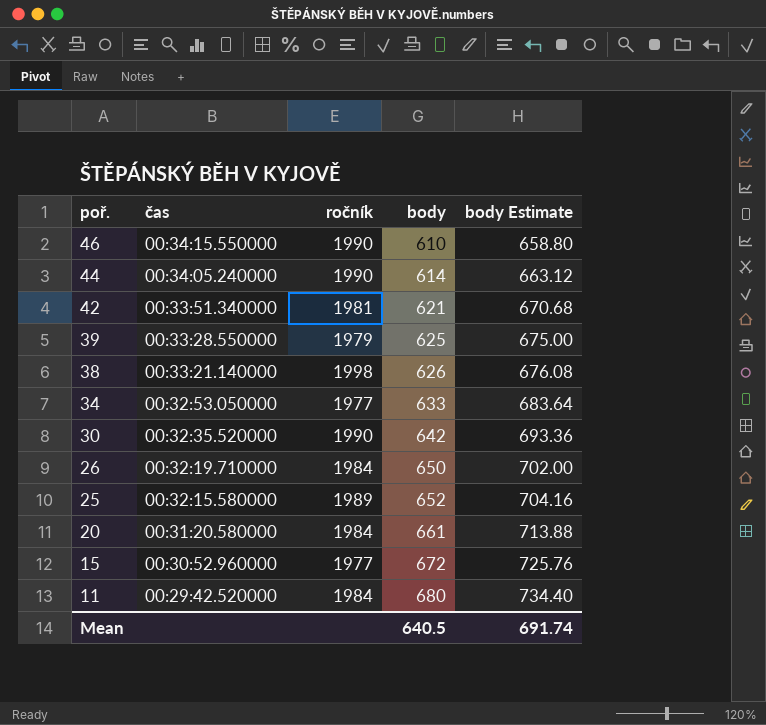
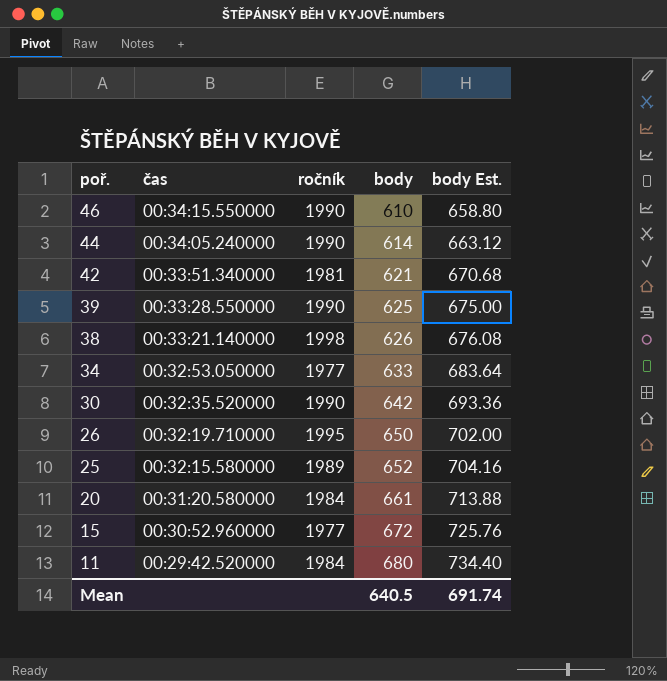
column name: body Estimate -> body Est.
39 | ročník: 1979 -> 1990
26 | ročník: 1984 -> 1995

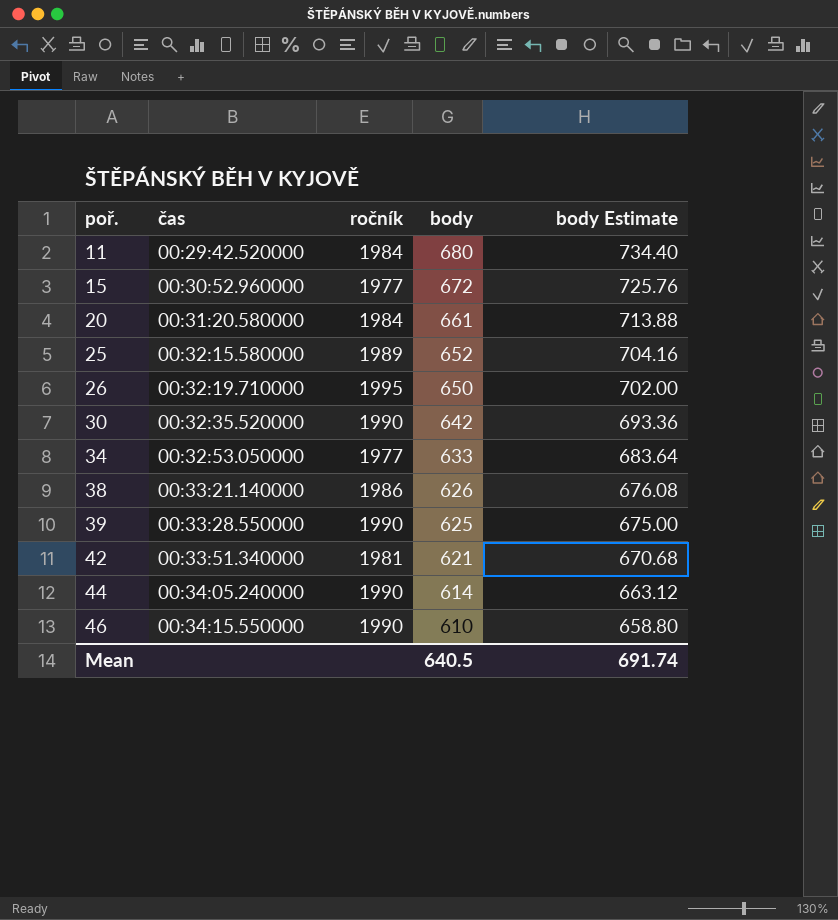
row order: poř. descending -> poř. ascending
column name: body Est. -> body Estimate
38 | ročník: 1998 -> 1986

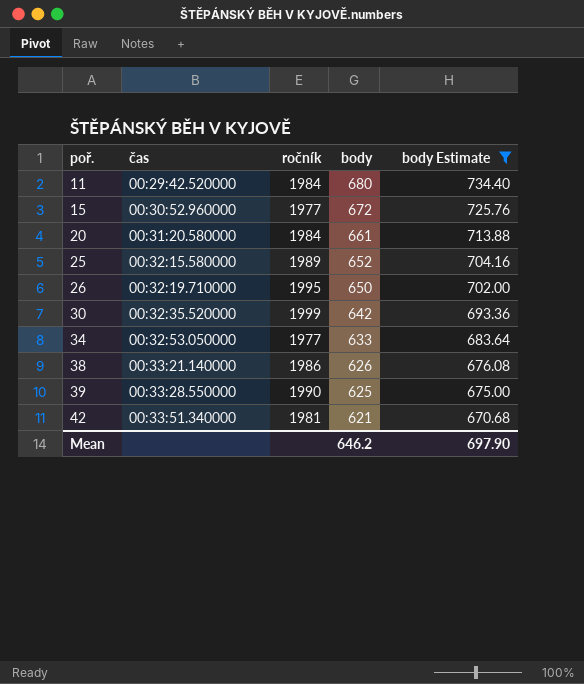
filter: none -> body Estimate >= 670.68
30 | ročník: 1990 -> 1999
Mean | body: 640.5 -> 646.2
Mean | body Estimate: 691.74 -> 697.90

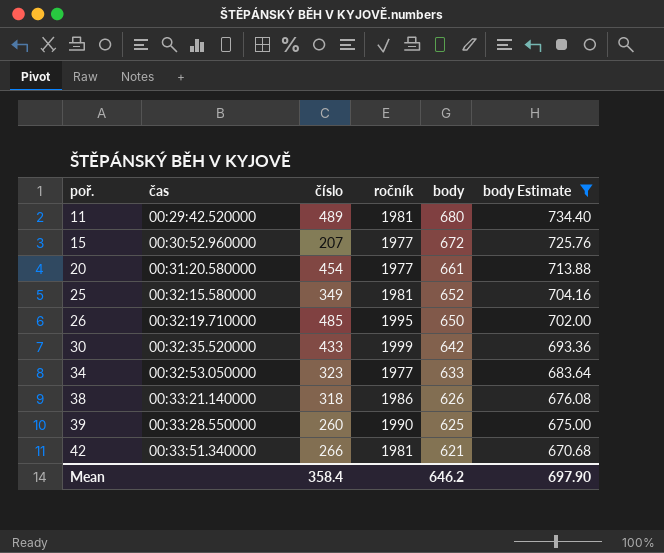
column číslo | position: none -> 3
11 | ročník: 1984 -> 1981
20 | ročník: 1984 -> 1977
25 | ročník: 1989 -> 1981

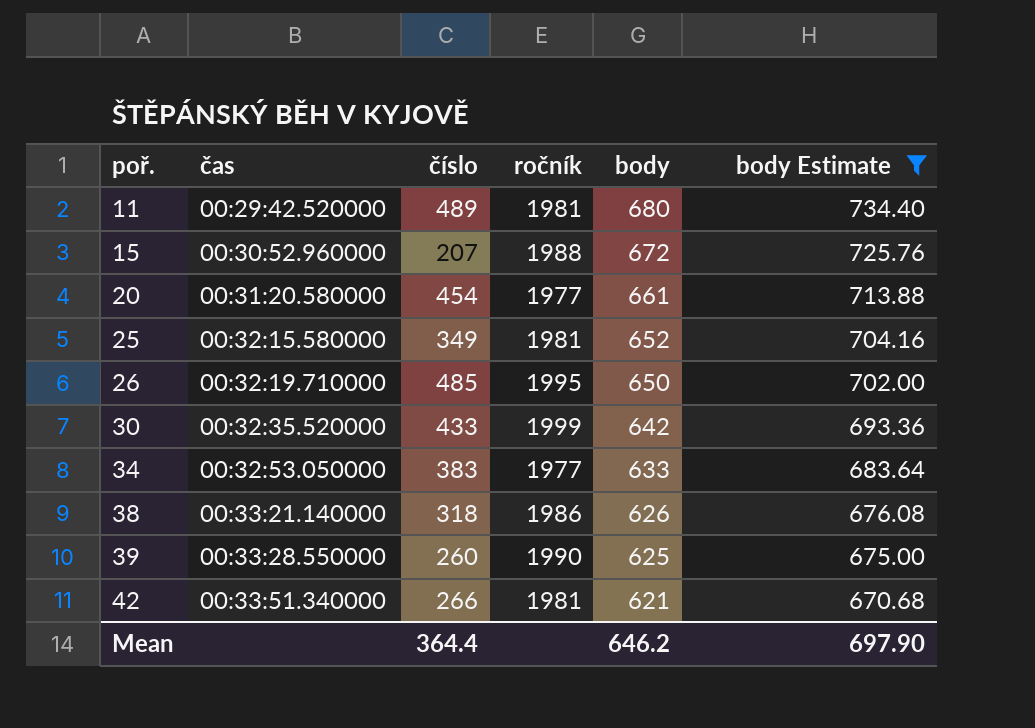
15 | ročník: 1977 -> 1988
34 | číslo: 323 -> 383
Mean | číslo: 358.4 -> 364.4

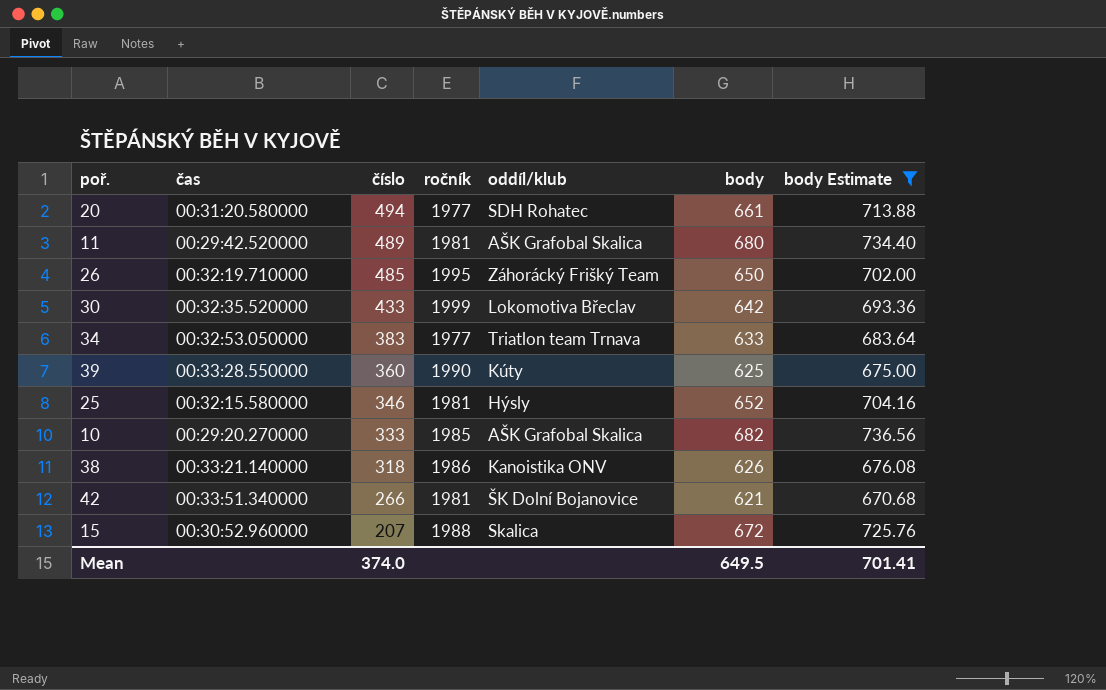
row order: poř. ascending -> číslo descending
column oddíl/klub | position: none -> 5
20 | číslo: 454 -> 494
39 | číslo: 260 -> 360
25 | číslo: 349 -> 346
row 10: none -> 00:29:20.270000 | 333 | 1985 | AŠK Grafobal Skalica | 682 | 736.56
Mean | číslo: 364.4 -> 374.0
Mean | body: 646.2 -> 649.5
Mean | body Estimate: 697.90 -> 701.41

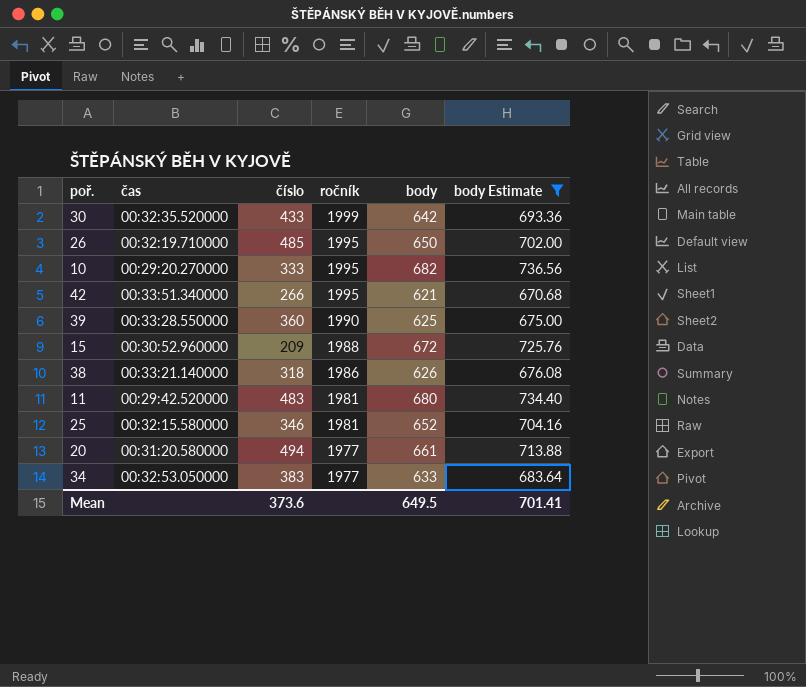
row order: číslo descending -> ročník descending
column oddíl/klub | position: 5 -> none
10 | ročník: 1985 -> 1995
42 | ročník: 1981 -> 1995
15 | číslo: 207 -> 209
11 | číslo: 489 -> 483
Mean | číslo: 374.0 -> 373.6

